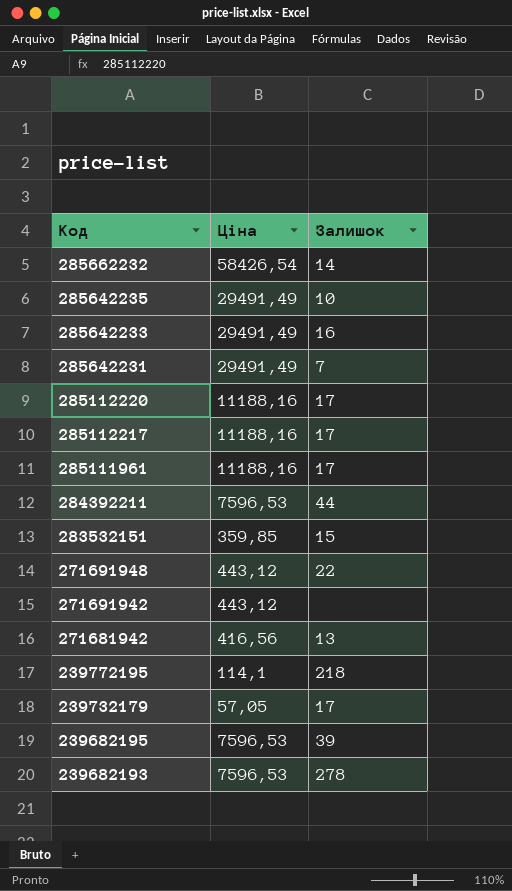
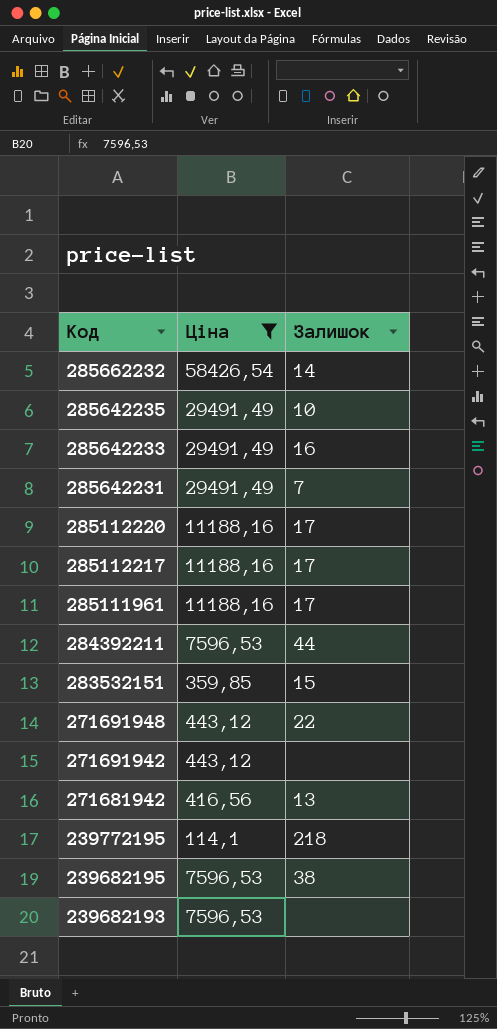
filter: none -> Ціна != 57,05
239682195 | Залишок: 39 -> 38
239682193 | Залишок: 278 -> none

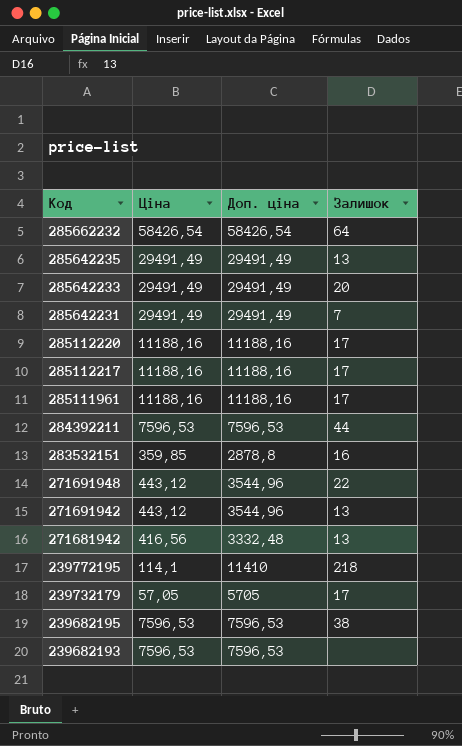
filter: Ціна != 57,05 -> none
column Доп. ціна | position: none -> 3
285662232 | Залишок: 14 -> 64
285642235 | Залишок: 10 -> 13
285642233 | Залишок: 16 -> 20
283532151 | Залишок: 15 -> 16
271691942 | Залишок: none -> 13

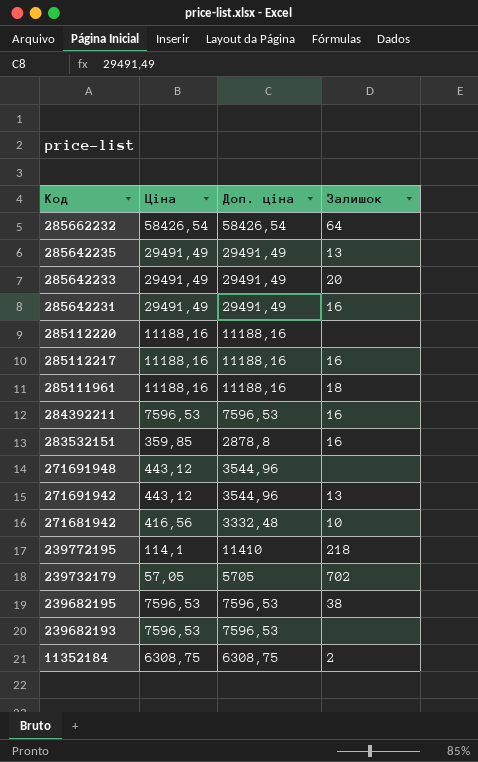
285642231 | Залишок: 7 -> 16
285112220 | Залишок: 17 -> none
285112217 | Залишок: 17 -> 16
285111961 | Залишок: 17 -> 18
284392211 | Залишок: 44 -> 16
271691948 | Залишок: 22 -> none
271681942 | Залишок: 13 -> 10
239732179 | Залишок: 17 -> 702
row 11352184: none -> 6308,75 | 6308,75 | 2

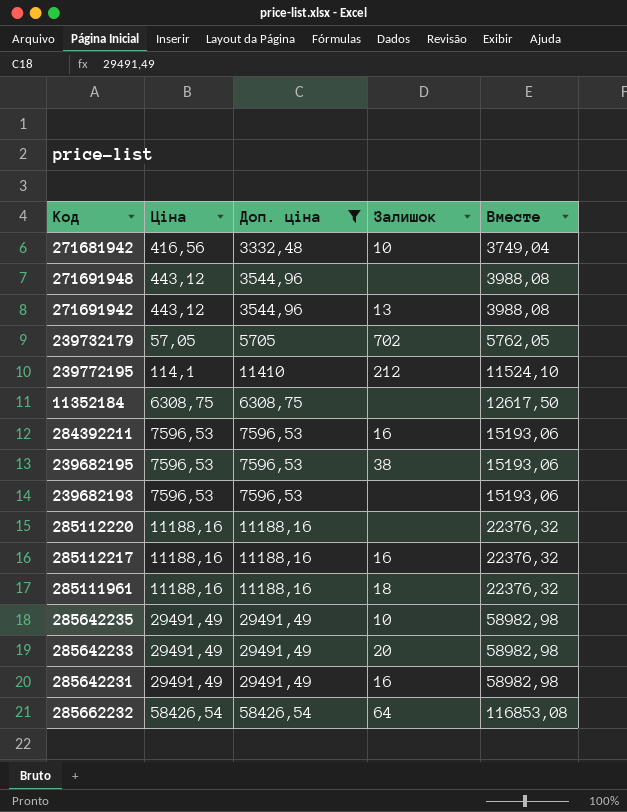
filter: none -> Доп. ціна != 2878,8
row order: Код descending -> Вместе ascending
column Вместе | formula: none -> [Ціна] + [Доп. ціна]
239772195 | Залишок: 218 -> 212
11352184 | Залишок: 2 -> none
285642235 | Залишок: 13 -> 10

